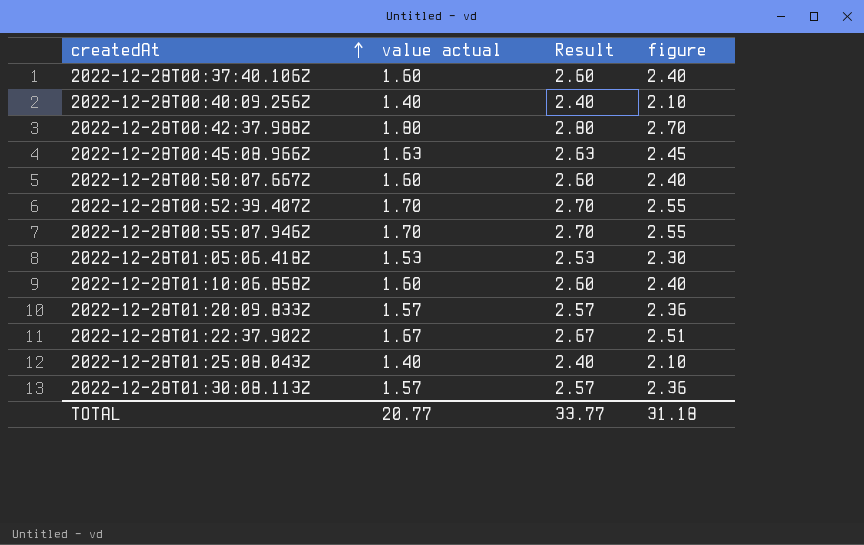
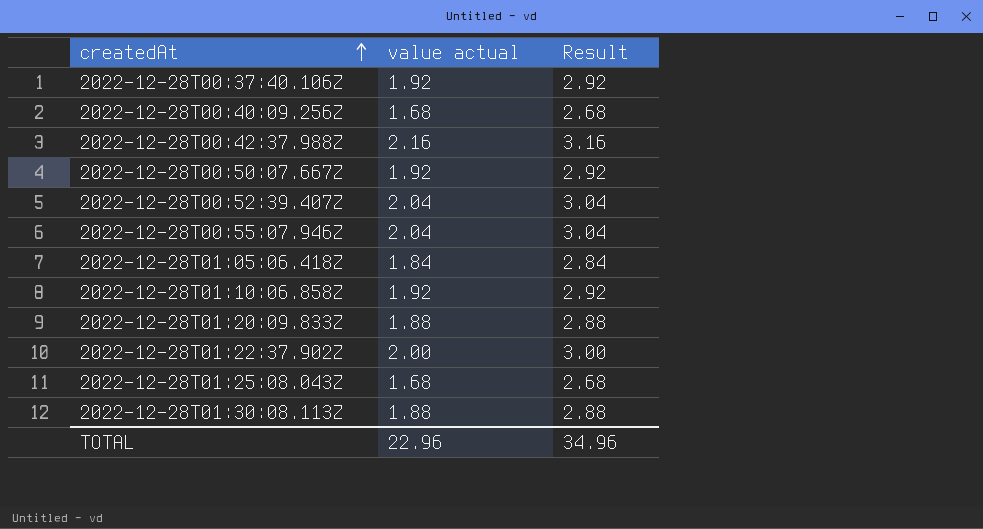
column figure | formula: [value actual] * 1.5 -> none
row 2022-12-28T00:45:08.966Z: 1.63 | 2.63 | 2.45 -> none
2022-12-28T00:37:40.106Z | value actual: 1.60 -> 1.92
2022-12-28T00:37:40.106Z | Result: 2.60 -> 2.92
2022-12-28T00:40:09.256Z | value actual: 1.40 -> 1.68
2022-12-28T00:40:09.256Z | Result: 2.40 -> 2.68
2022-12-28T00:42:37.988Z | value actual: 1.80 -> 2.16
2022-12-28T00:42:37.988Z | Result: 2.80 -> 3.16
2022-12-28T00:50:07.667Z | value actual: 1.60 -> 1.92
2022-12-28T00:50:07.667Z | Result: 2.60 -> 2.92
2022-12-28T00:52:39.407Z | value actual: 1.70 -> 2.04
2022-12-28T00:52:39.407Z | Result: 2.70 -> 3.04
2022-12-28T00:55:07.946Z | value actual: 1.70 -> 2.04
2022-12-28T00:55:07.946Z | Result: 2.70 -> 3.04
2022-12-28T01:05:06.418Z | value actual: 1.53 -> 1.84
2022-12-28T01:05:06.418Z | Result: 2.53 -> 2.84
2022-12-28T01:10:06.858Z | value actual: 1.60 -> 1.92
2022-12-28T01:10:06.858Z | Result: 2.60 -> 2.92
2022-12-28T01:20:09.833Z | value actual: 1.57 -> 1.88
2022-12-28T01:20:09.833Z | Result: 2.57 -> 2.88
2022-12-28T01:22:37.902Z | value actual: 1.67 -> 2.00
2022-12-28T01:22:37.902Z | Result: 2.67 -> 3.00
2022-12-28T01:25:08.043Z | value actual: 1.40 -> 1.68
2022-12-28T01:25:08.043Z | Result: 2.40 -> 2.68
2022-12-28T01:30:08.113Z | value actual: 1.57 -> 1.88
2022-12-28T01:30:08.113Z | Result: 2.57 -> 2.88
TOTAL | value actual: 20.77 -> 22.96
TOTAL | Result: 33.77 -> 34.96

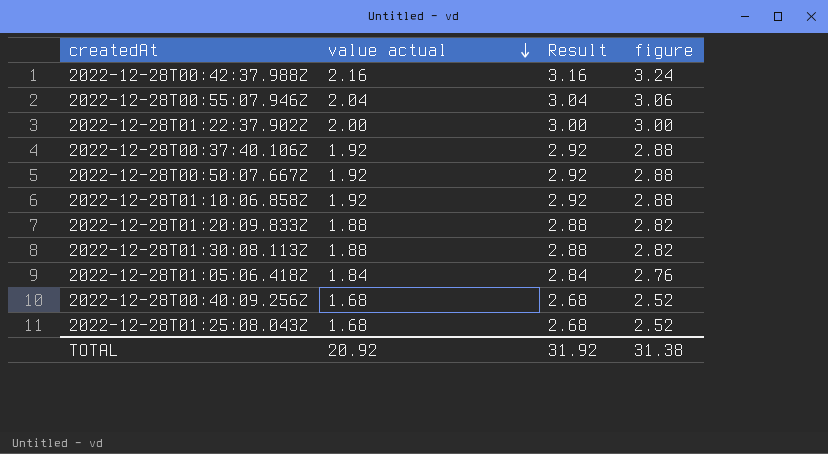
row order: createdAt ascending -> value actual descending
column figure | formula: none -> [value actual] * 1.5
row 2022-12-28T00:52:39.407Z: 2.04 | 3.04 -> none
TOTAL | value actual: 22.96 -> 20.92
TOTAL | Result: 34.96 -> 31.92

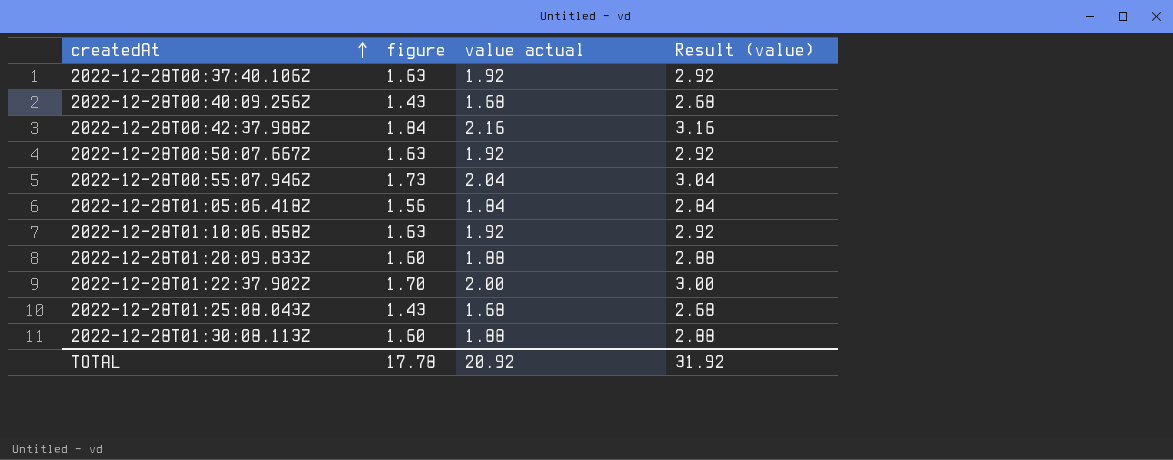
row order: value actual descending -> createdAt ascending
column figure | formula: [value actual] * 1.5 -> [value actual] * 0.85
column figure | position: 4 -> 2
column name: Result -> Result (value)
TOTAL | figure: 31.38 -> 17.78

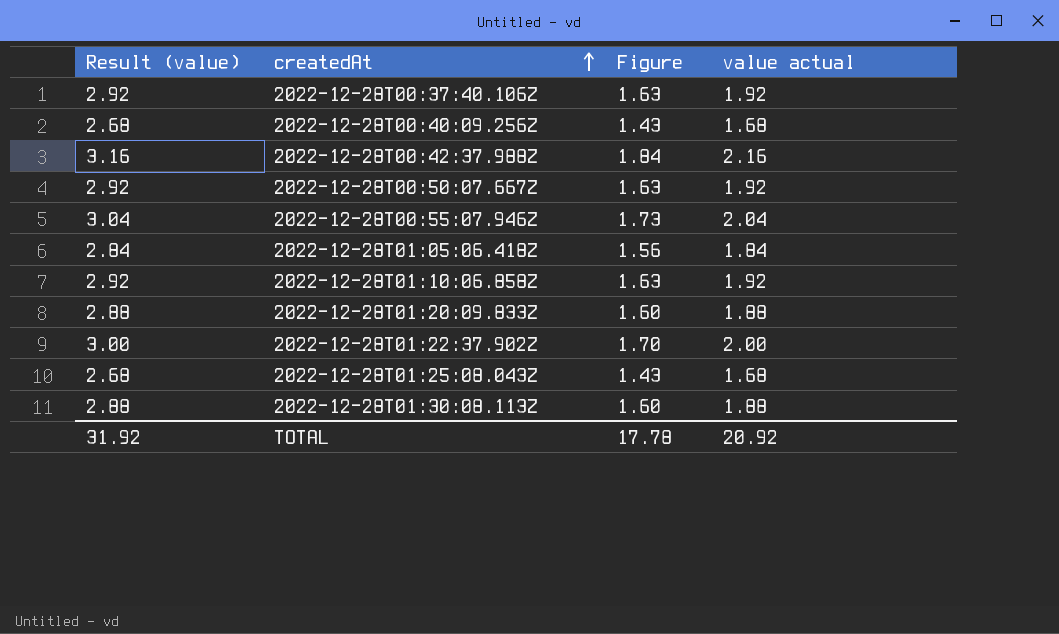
column Result (value) | position: 4 -> 1
column name: figure -> Figure

